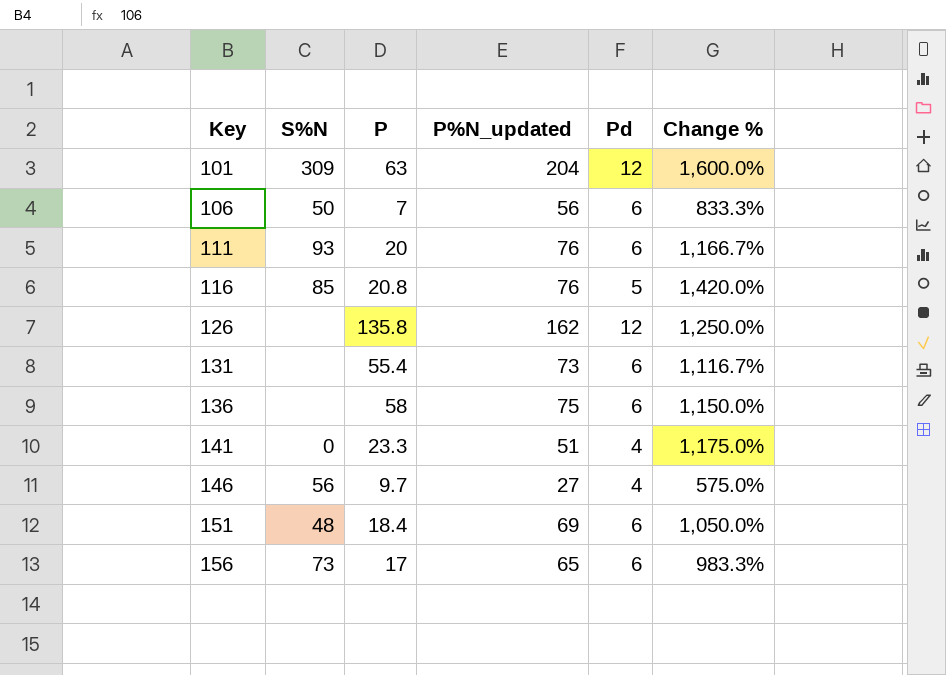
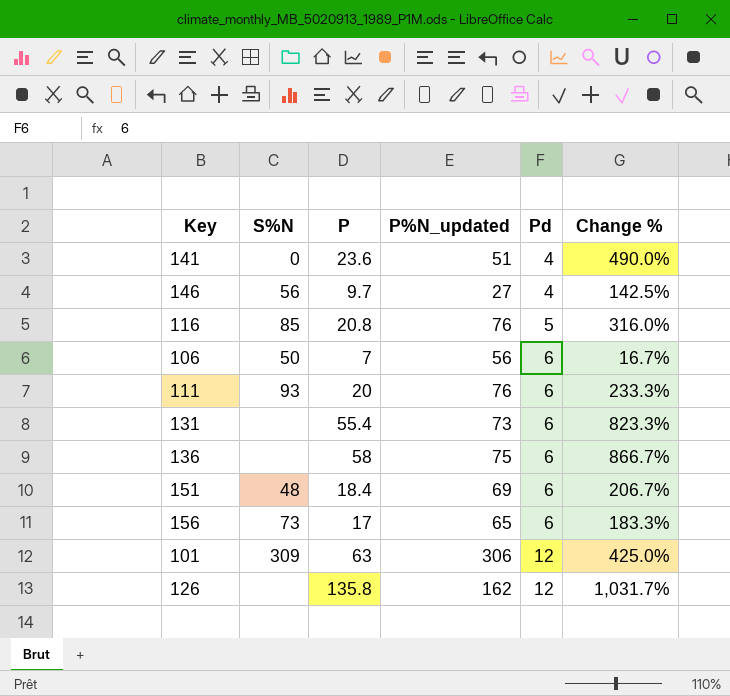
row order: Key ascending -> Pd ascending
column Change % | formula: ([P%N_updated] - [Pd]) / [Pd] -> ([P] - [Pd]) / [Pd]
141 | P: 23.3 -> 23.6
101 | P%N_updated: 204 -> 306

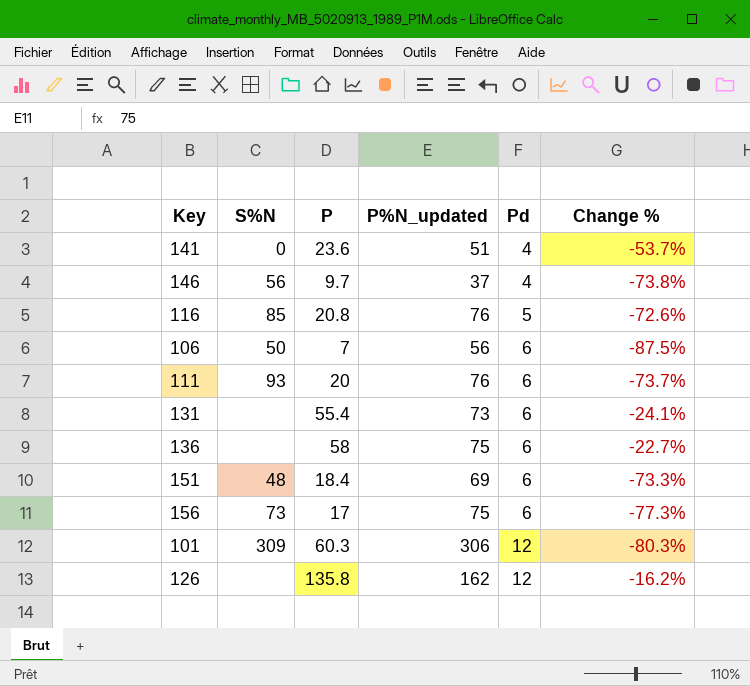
column Change % | formula: ([P] - [Pd]) / [Pd] -> ([P] - [P%N_updated]) / [P%N_updated]
146 | P%N_updated: 27 -> 37
156 | P%N_updated: 65 -> 75
101 | P: 63 -> 60.3

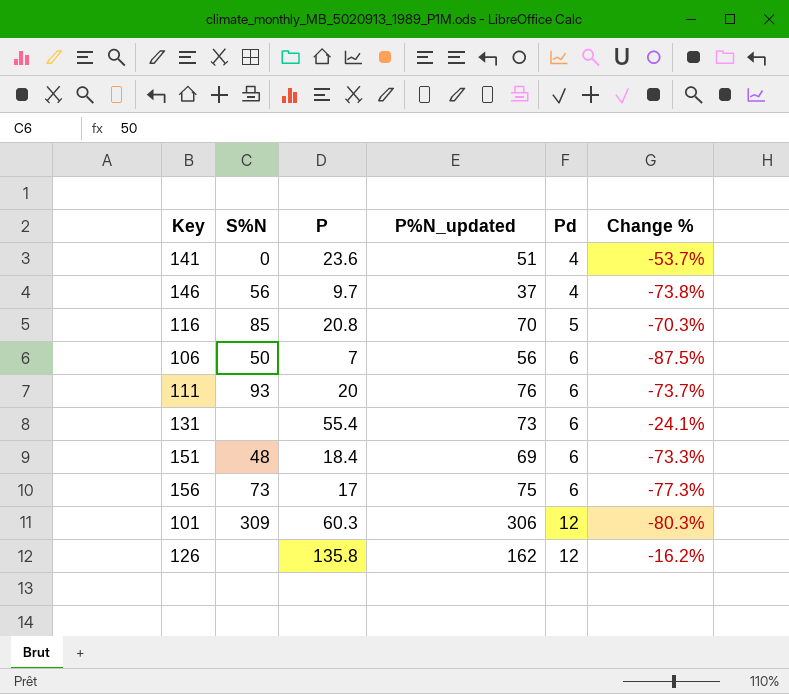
row 136: none | 58 | 75 | 6 | -22.7% -> none
116 | P%N_updated: 76 -> 70
116 | Change %: -72.6% -> -70.3%

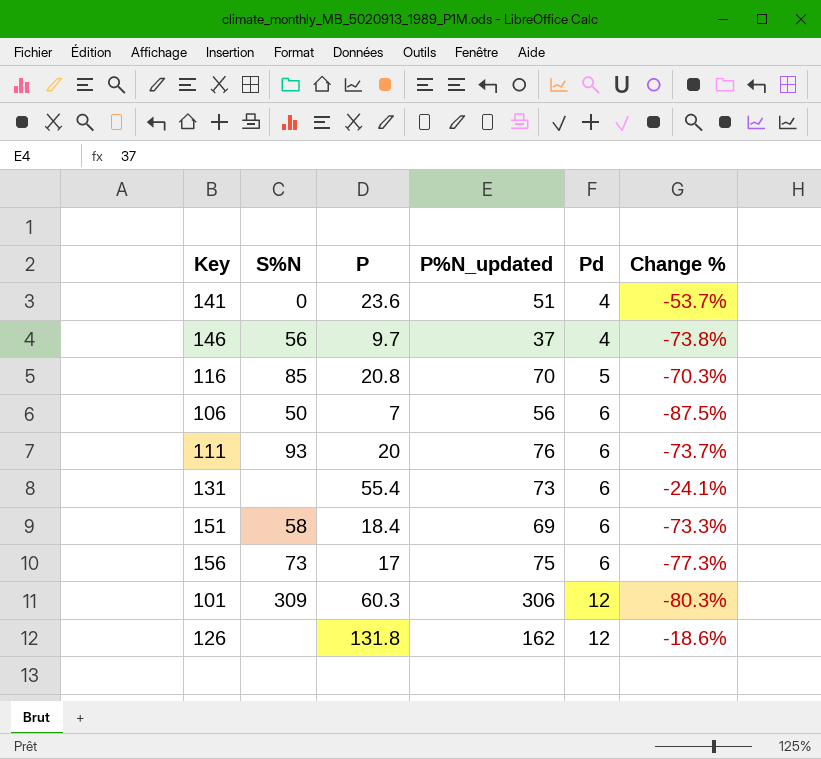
151 | S%N: 48 -> 58
126 | P: 135.8 -> 131.8
126 | Change %: -16.2% -> -18.6%

